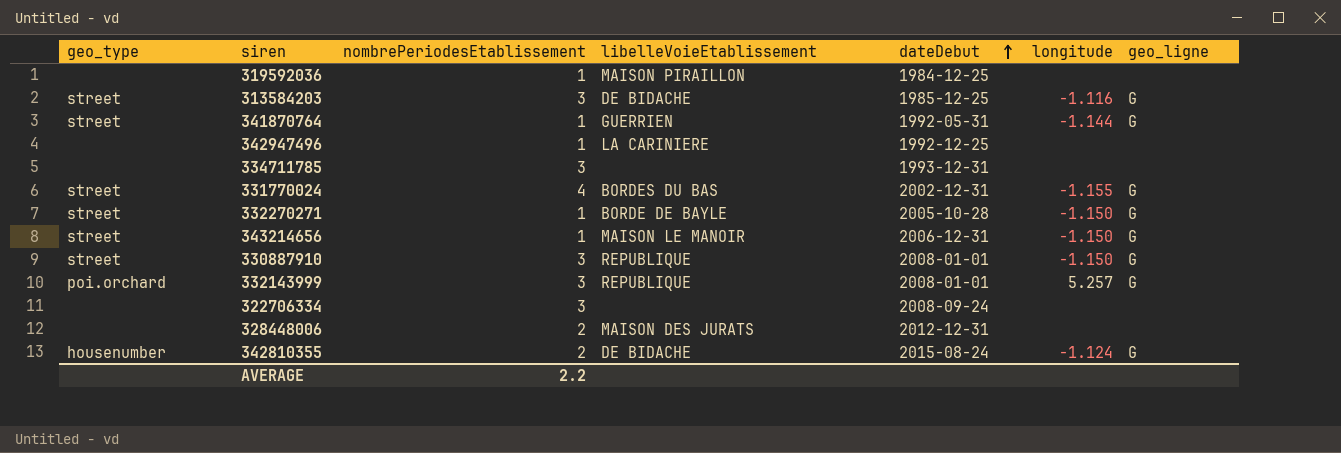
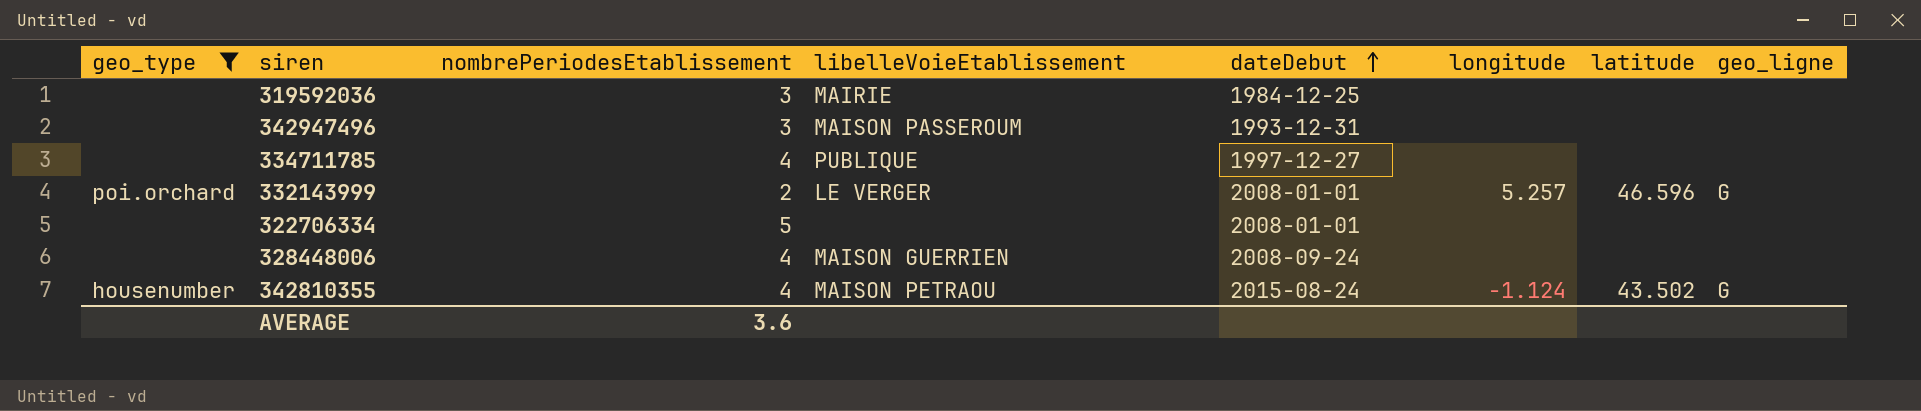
filter: none -> geo_type != street
column latitude | position: none -> 7
319592036 | nombrePeriodesEtablissement: 1 -> 3
319592036 | libelleVoieEtablissement: MAISON PIRAILLON -> MAIRIE
342947496 | nombrePeriodesEtablissement: 1 -> 3
342947496 | libelleVoieEtablissement: LA CARINIERE -> MAISON PASSEROUM
342947496 | dateDebut: 1992-12-25 -> 1993-12-31
334711785 | nombrePeriodesEtablissement: 3 -> 4
334711785 | libelleVoieEtablissement: none -> PUBLIQUE
334711785 | dateDebut: 1993-12-31 -> 1997-12-27
332143999 | nombrePeriodesEtablissement: 3 -> 2
332143999 | libelleVoieEtablissement: REPUBLIQUE -> LE VERGER
322706334 | nombrePeriodesEtablissement: 3 -> 5
322706334 | dateDebut: 2008-09-24 -> 2008-01-01
328448006 | nombrePeriodesEtablissement: 2 -> 4
328448006 | libelleVoieEtablissement: MAISON DES JURATS -> MAISON GUERRIEN
328448006 | dateDebut: 2012-12-31 -> 2008-09-24
342810355 | nombrePeriodesEtablissement: 2 -> 4
342810355 | libelleVoieEtablissement: DE BIDACHE -> MAISON PETRAOU
AVERAGE | nombrePeriodesEtablissement: 2.2 -> 3.6

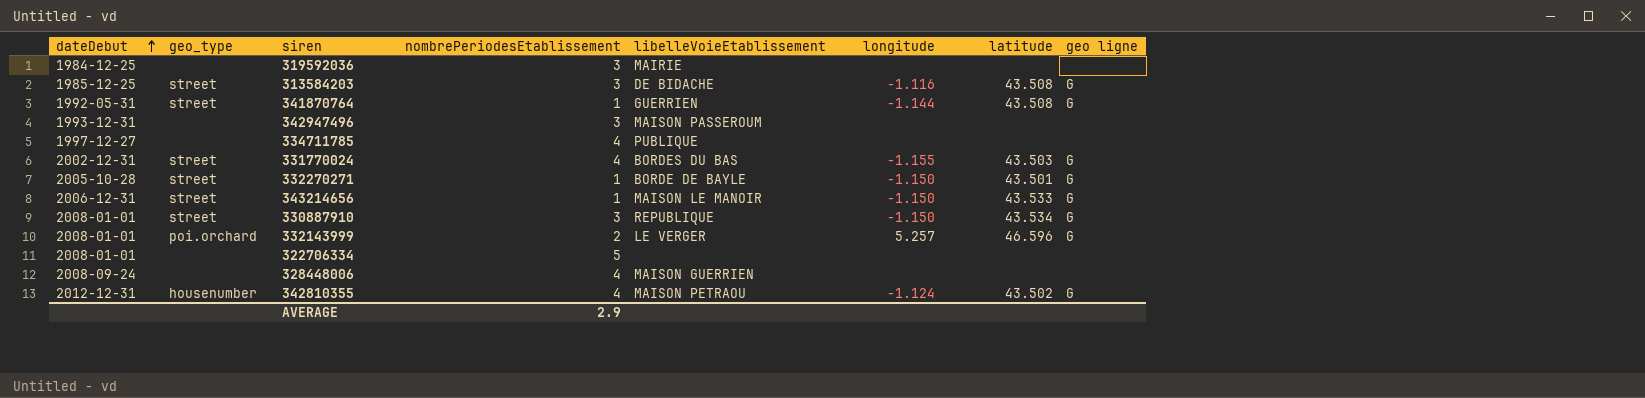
filter: geo_type != street -> none
column dateDebut | position: 5 -> 1
column name: geo_ligne -> geo ligne
342810355 | dateDebut: 2015-08-24 -> 2012-12-31
AVERAGE | nombrePeriodesEtablissement: 3.6 -> 2.9

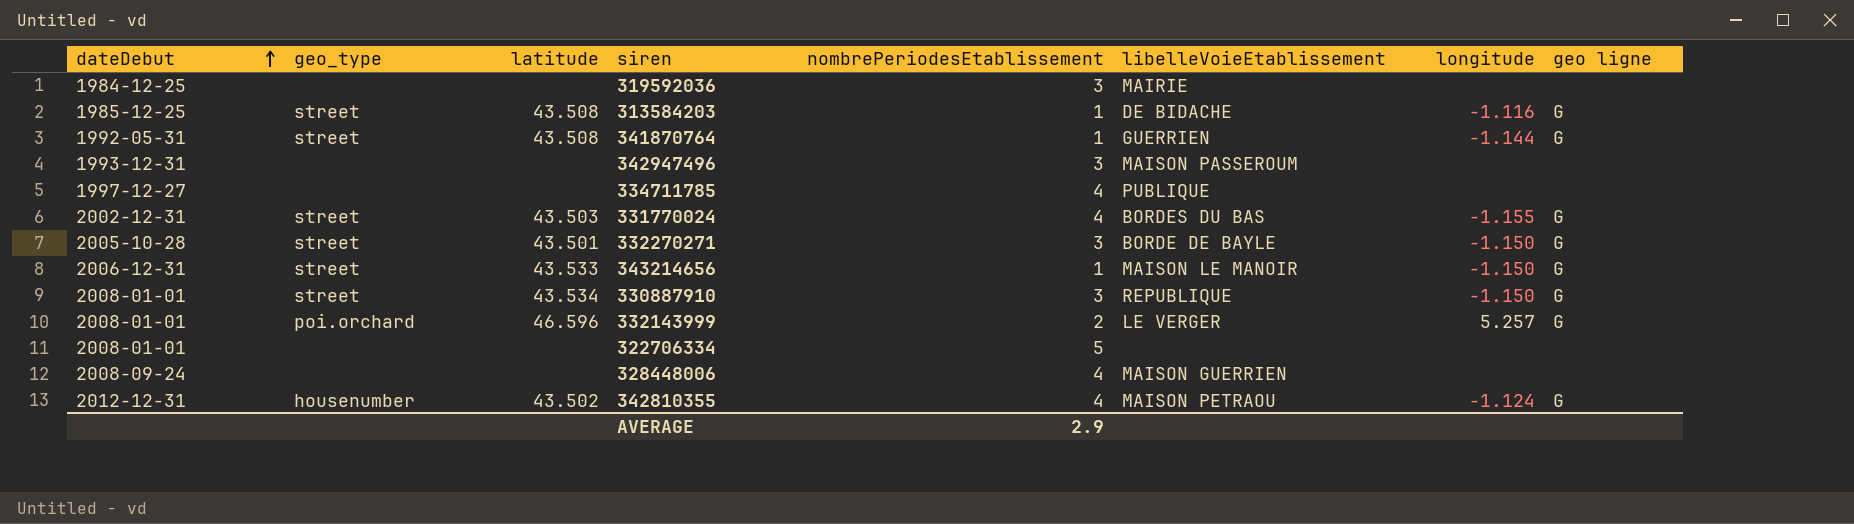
column latitude | position: 7 -> 3
313584203 | nombrePeriodesEtablissement: 3 -> 1
332270271 | nombrePeriodesEtablissement: 1 -> 3

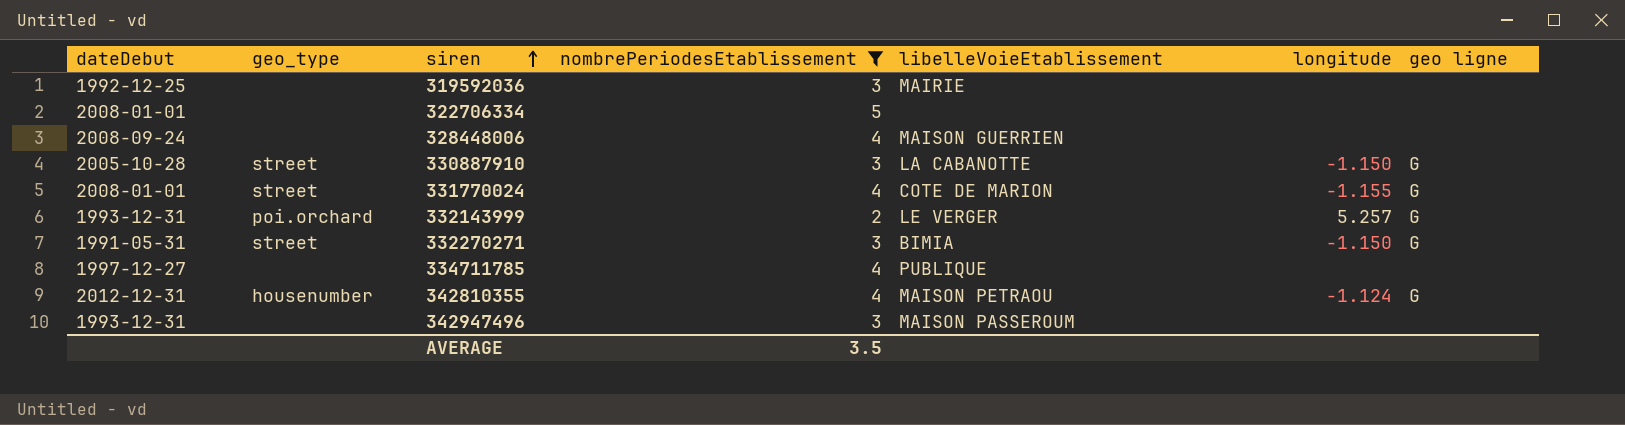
filter: none -> nombrePeriodesEtablissement != 1
row order: dateDebut ascending -> siren ascending
column latitude | position: 3 -> none
319592036 | dateDebut: 1984-12-25 -> 1992-12-25
330887910 | dateDebut: 2008-01-01 -> 2005-10-28
330887910 | libelleVoieEtablissement: REPUBLIQUE -> LA CABANOTTE
331770024 | dateDebut: 2002-12-31 -> 2008-01-01
331770024 | libelleVoieEtablissement: BORDES DU BAS -> COTE DE MARION
332143999 | dateDebut: 2008-01-01 -> 1993-12-31
332270271 | dateDebut: 2005-10-28 -> 1991-05-31
332270271 | libelleVoieEtablissement: BORDE DE BAYLE -> BIMIA
AVERAGE | nombrePeriodesEtablissement: 2.9 -> 3.5

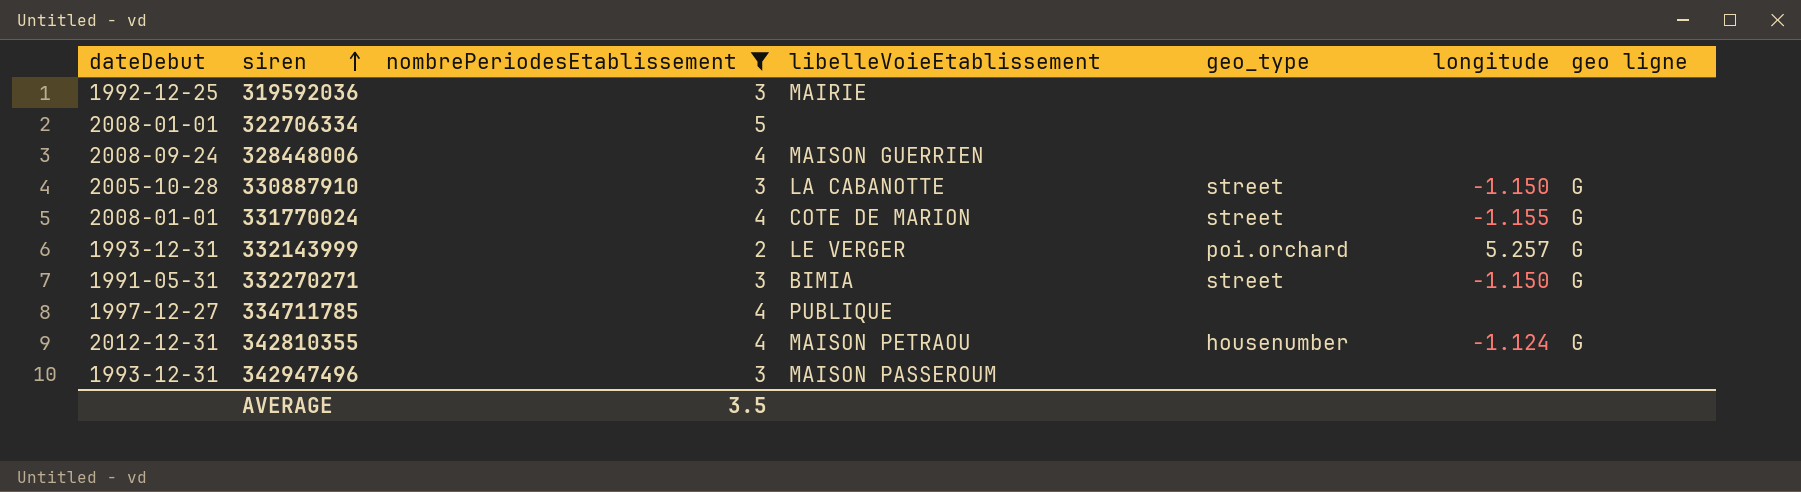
column geo_type | position: 2 -> 5

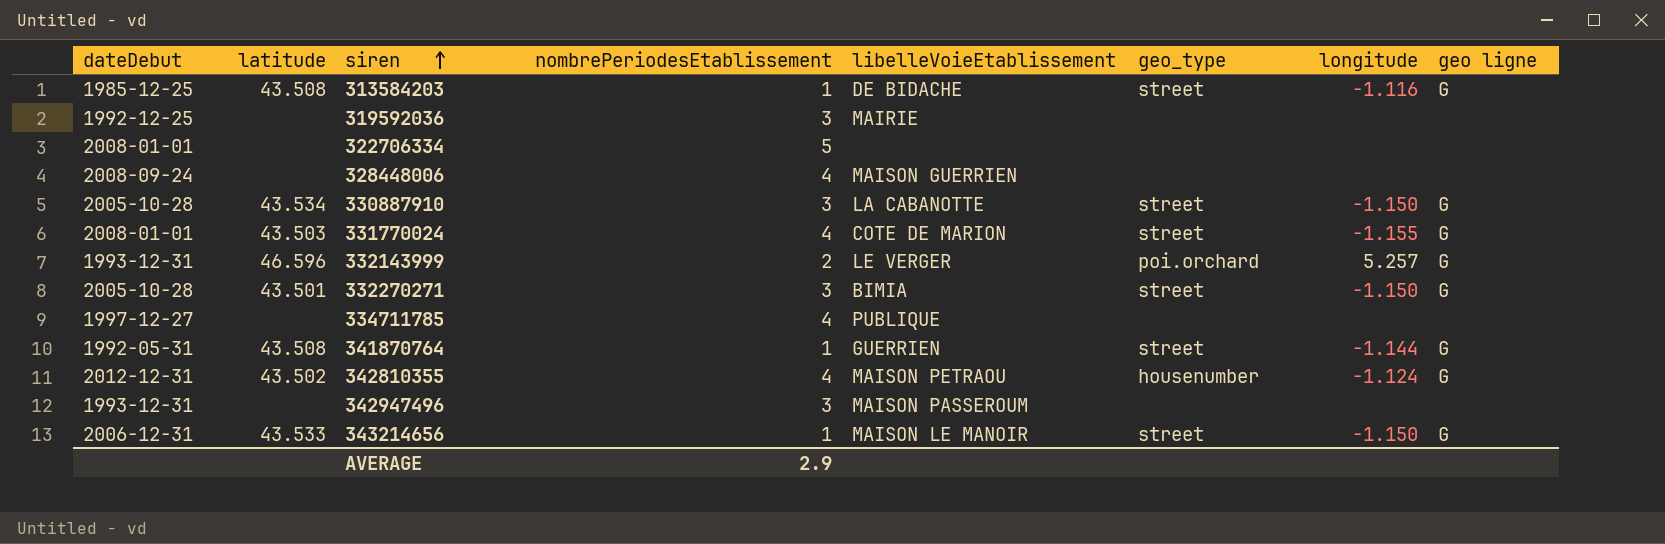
filter: nombrePeriodesEtablissement != 1 -> none
column latitude | position: none -> 2
332270271 | dateDebut: 1991-05-31 -> 2005-10-28
AVERAGE | nombrePeriodesEtablissement: 3.5 -> 2.9

